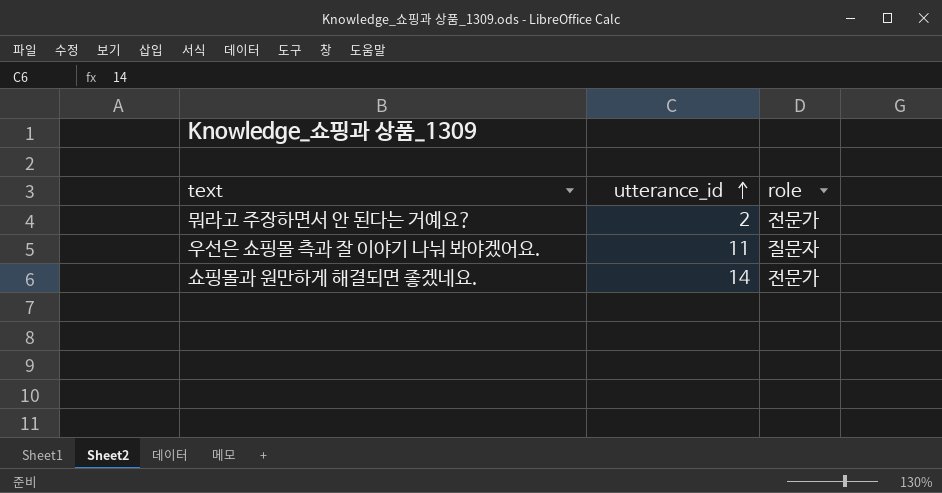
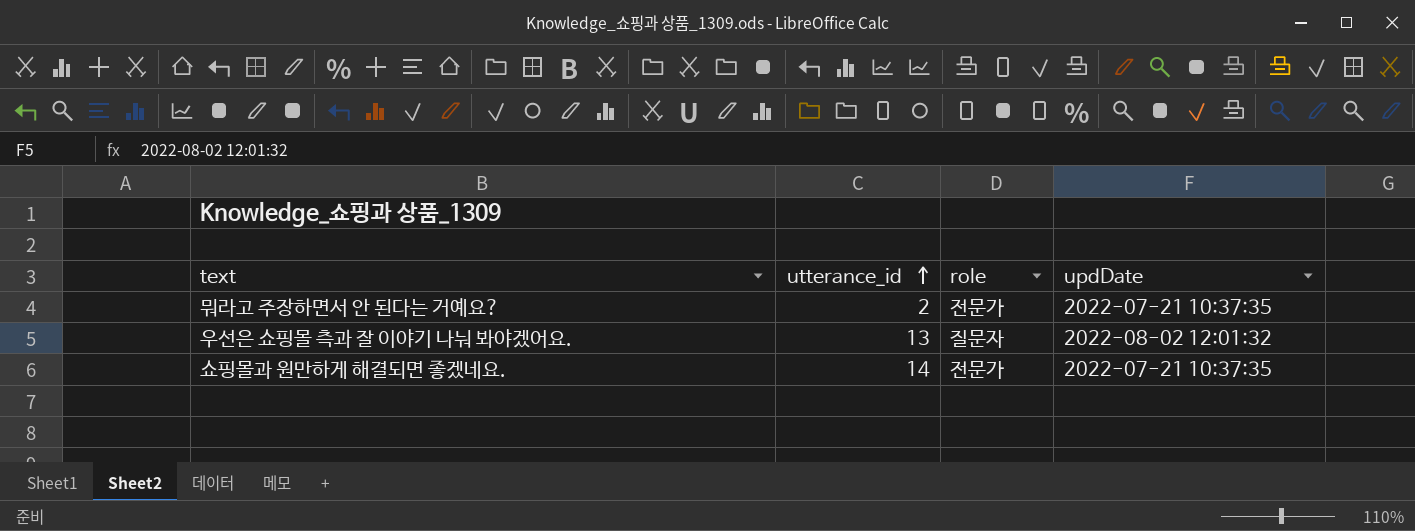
column updDate | position: none -> 4
우선은 쇼핑몰 측과 잘 이야기 나눠 봐야겠어요. | utterance_id: 11 -> 13

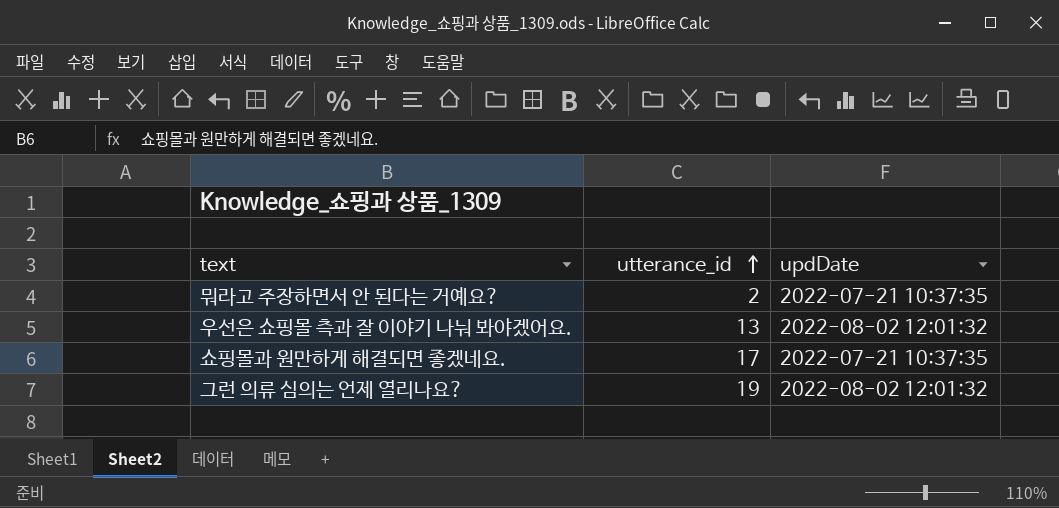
column role | position: 3 -> none
쇼핑몰과 원만하게 해결되면 좋겠네요. | utterance_id: 14 -> 17
row 그런 의류 심의는 언제 열리나요?: none -> 19 | 2022-08-02 12:01:32

